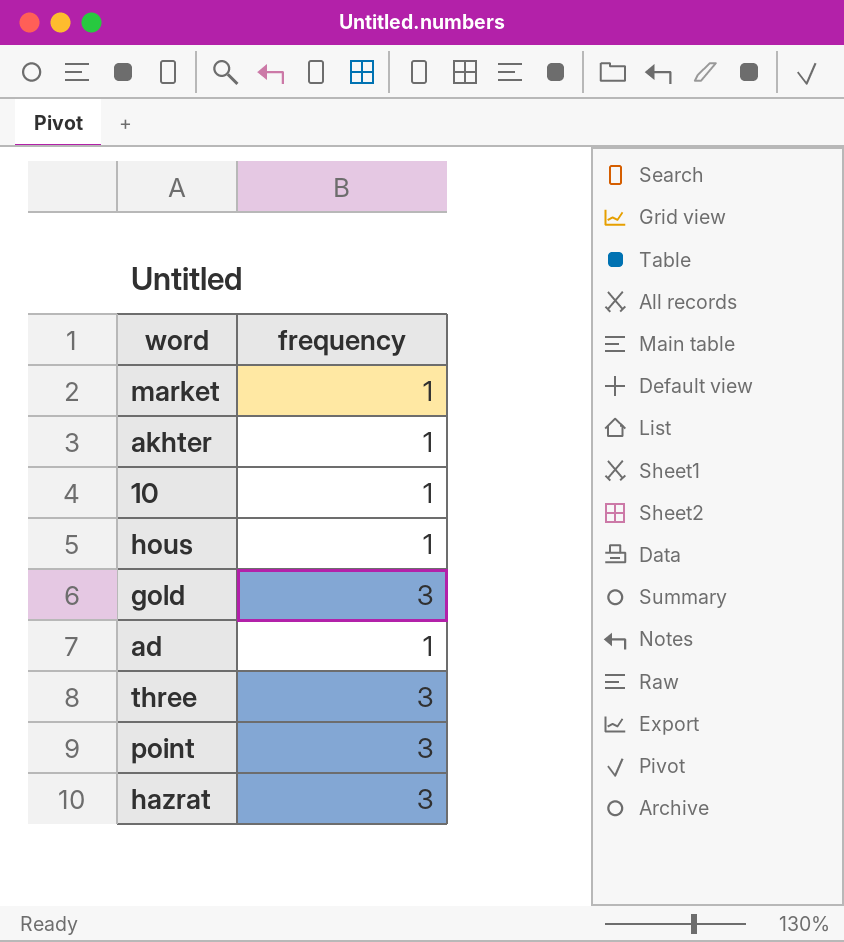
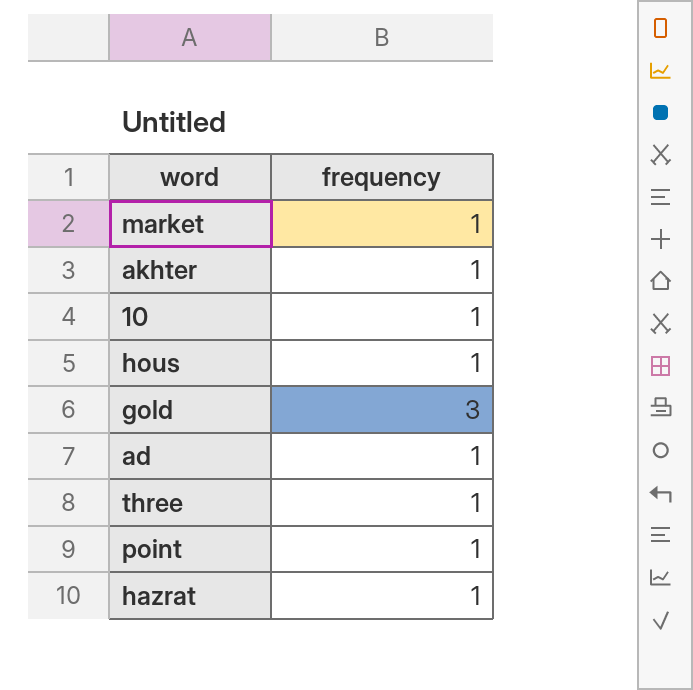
three | frequency: 3 -> 1
point | frequency: 3 -> 1
hazrat | frequency: 3 -> 1

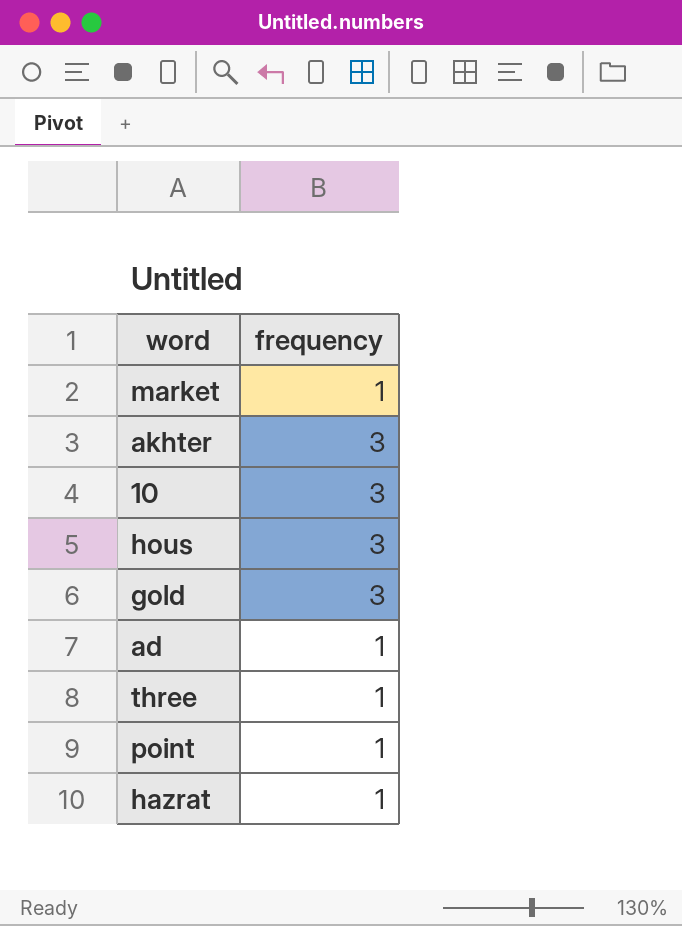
akhter | frequency: 1 -> 3
10 | frequency: 1 -> 3
hous | frequency: 1 -> 3

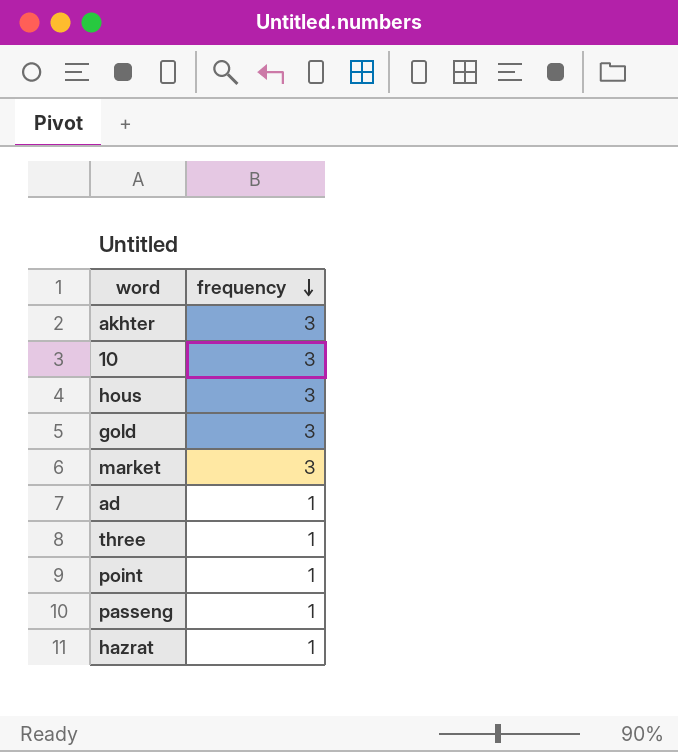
row order: none -> frequency descending
market | frequency: 1 -> 3
row passeng: none -> 1

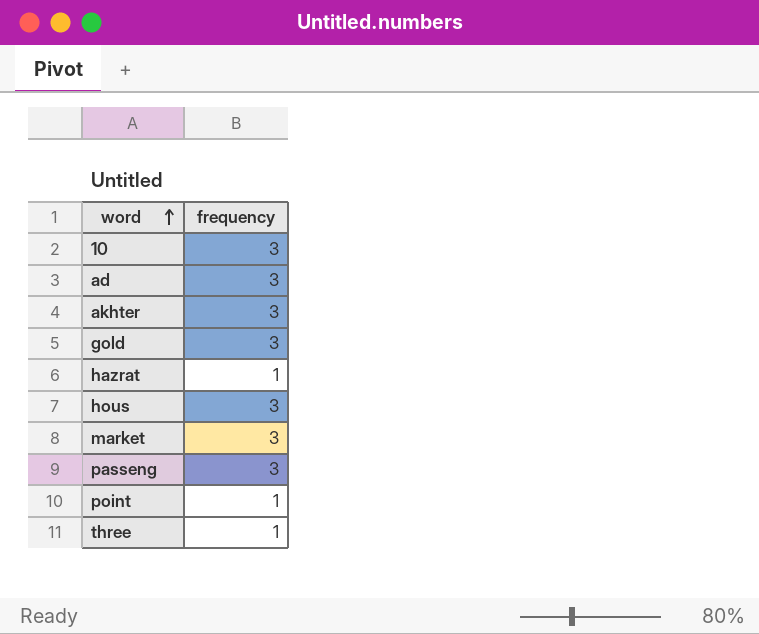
row order: frequency descending -> word ascending
ad | frequency: 1 -> 3
passeng | frequency: 1 -> 3

